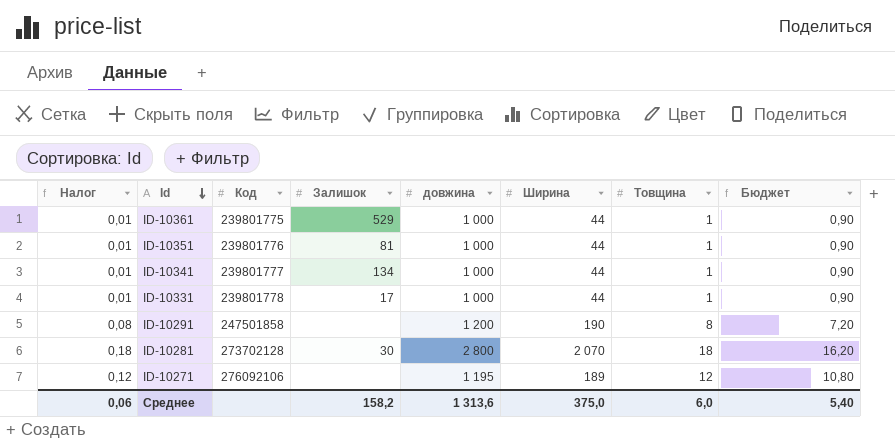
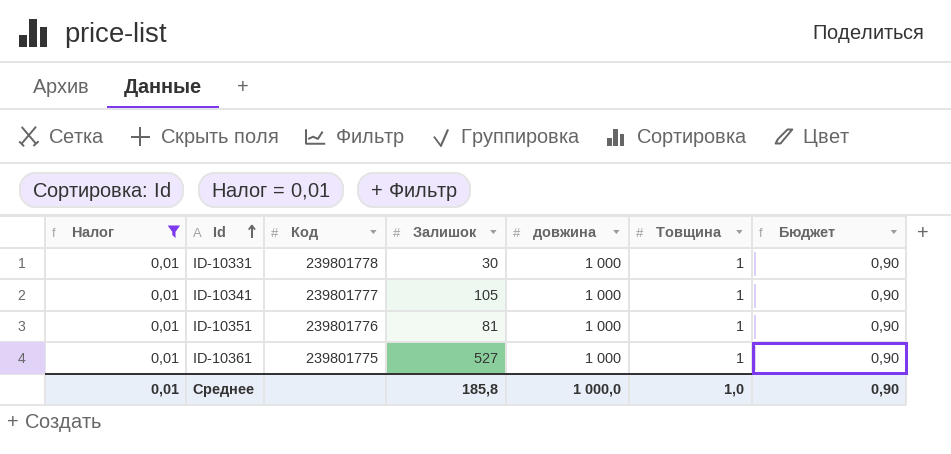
filter: none -> Налог = 0,01
row order: Id descending -> Id ascending
column Ширина | position: 6 -> none
ID-10331 | Залишок: 17 -> 30
ID-10341 | Залишок: 134 -> 105
ID-10361 | Залишок: 529 -> 527
Среднее | Налог: 0,06 -> 0,01
Среднее | Залишок: 158,2 -> 185,8
Среднее | довжина: 1 313,6 -> 1 000,0
Среднее | Товщина: 6,0 -> 1,0
Среднее | Бюджет: 5,40 -> 0,90

